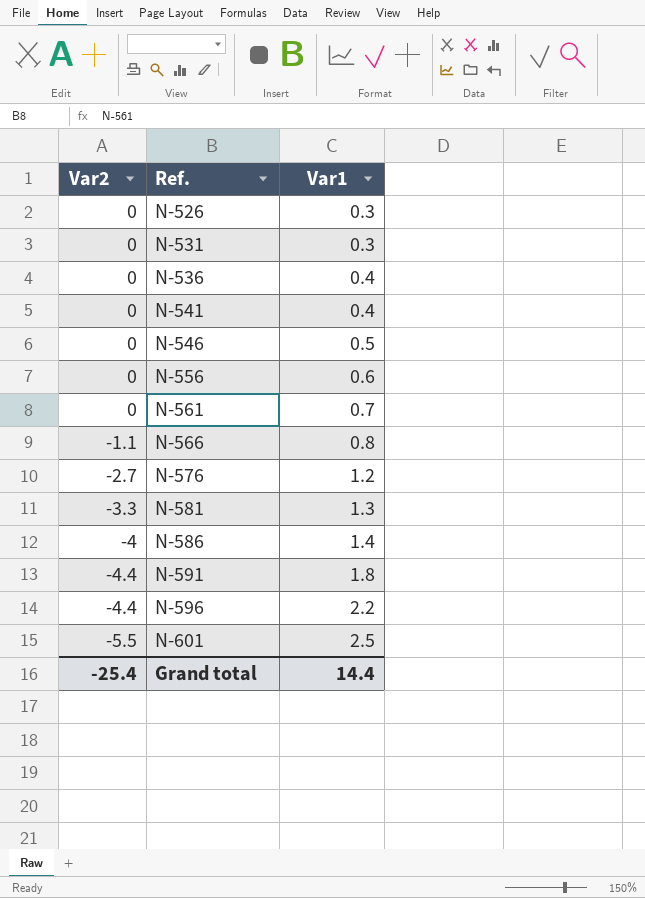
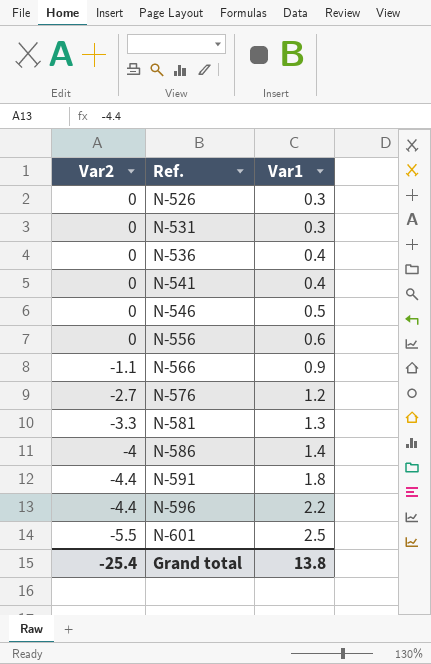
row N-561: 0 | 0.7 -> none
N-566 | Var1: 0.8 -> 0.9
Grand total | Var1: 14.4 -> 13.8

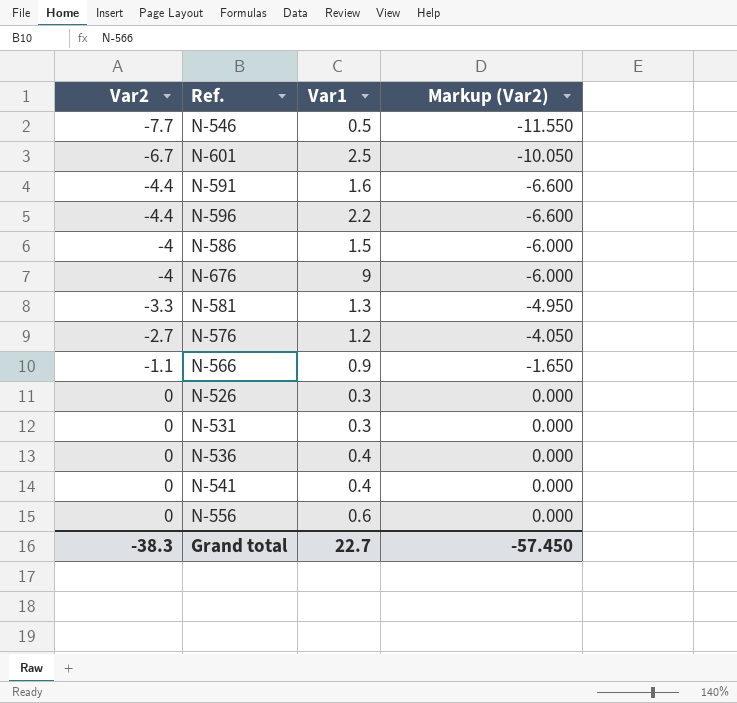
row order: Var2 descending -> Var2 ascending
column Markup (Var2) | formula: none -> [Var2] * 1.5
N-546 | Var2: 0 -> -7.7
N-601 | Var2: -5.5 -> -6.7
N-591 | Var1: 1.8 -> 1.6
N-586 | Var1: 1.4 -> 1.5
row N-676: none -> -4 | 9 | -6.000
Grand total | Var2: -25.4 -> -38.3
Grand total | Var1: 13.8 -> 22.7

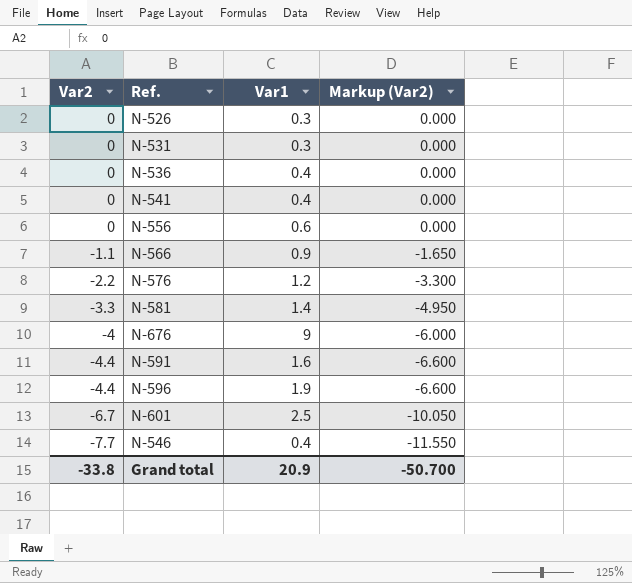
row order: Var2 ascending -> Var2 descending
row N-586: -4 | 1.5 | -6.000 -> none
N-576 | Var2: -2.7 -> -2.2
N-576 | Markup (Var2): -4.050 -> -3.300
N-581 | Var1: 1.3 -> 1.4
N-596 | Var1: 2.2 -> 1.9
N-546 | Var1: 0.5 -> 0.4
Grand total | Var2: -38.3 -> -33.8
Grand total | Var1: 22.7 -> 20.9
Grand total | Markup (Var2): -57.450 -> -50.700

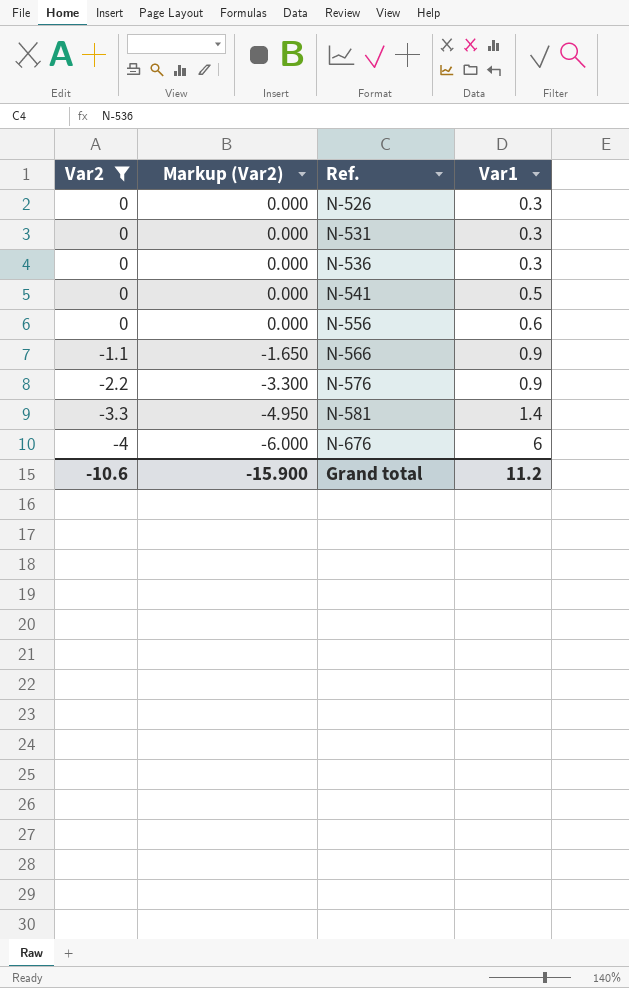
filter: none -> Var2 >= -4
column Markup (Var2) | position: 4 -> 2
N-536 | Var1: 0.4 -> 0.3
N-541 | Var1: 0.4 -> 0.5
N-576 | Var1: 1.2 -> 0.9
N-676 | Var1: 9 -> 6
Grand total | Var2: -33.8 -> -10.6
Grand total | Markup (Var2): -50.700 -> -15.900
Grand total | Var1: 20.9 -> 11.2

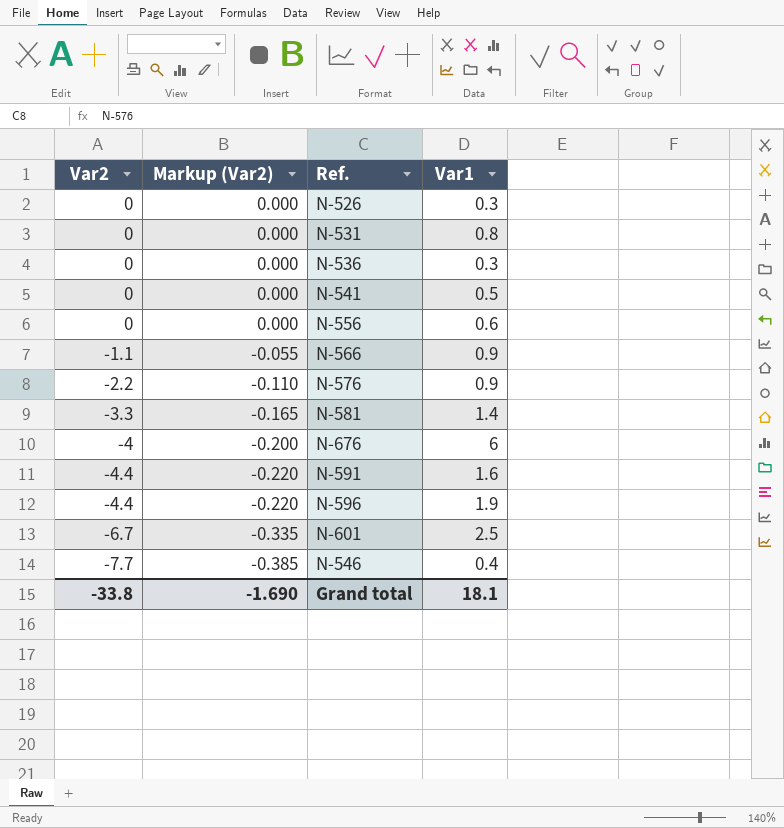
filter: Var2 >= -4 -> none
column Markup (Var2) | formula: [Var2] * 1.5 -> [Var2] * 0.05
N-531 | Var1: 0.3 -> 0.8
Grand total | Var2: -10.6 -> -33.8
Grand total | Markup (Var2): -15.900 -> -1.690
Grand total | Var1: 11.2 -> 18.1

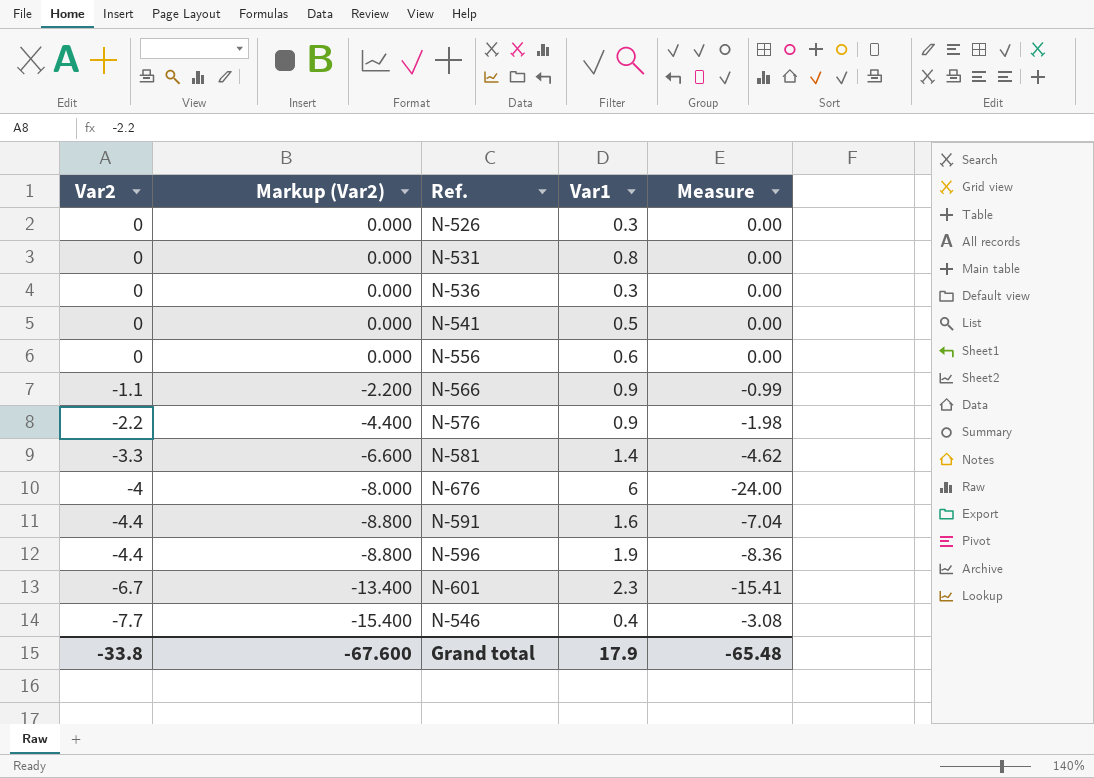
column Markup (Var2) | formula: [Var2] * 0.05 -> [Var2] * 2
column Measure | formula: none -> [Var2] * [Var1]
N-601 | Var1: 2.5 -> 2.3
Grand total | Markup (Var2): -1.690 -> -67.600
Grand total | Var1: 18.1 -> 17.9

